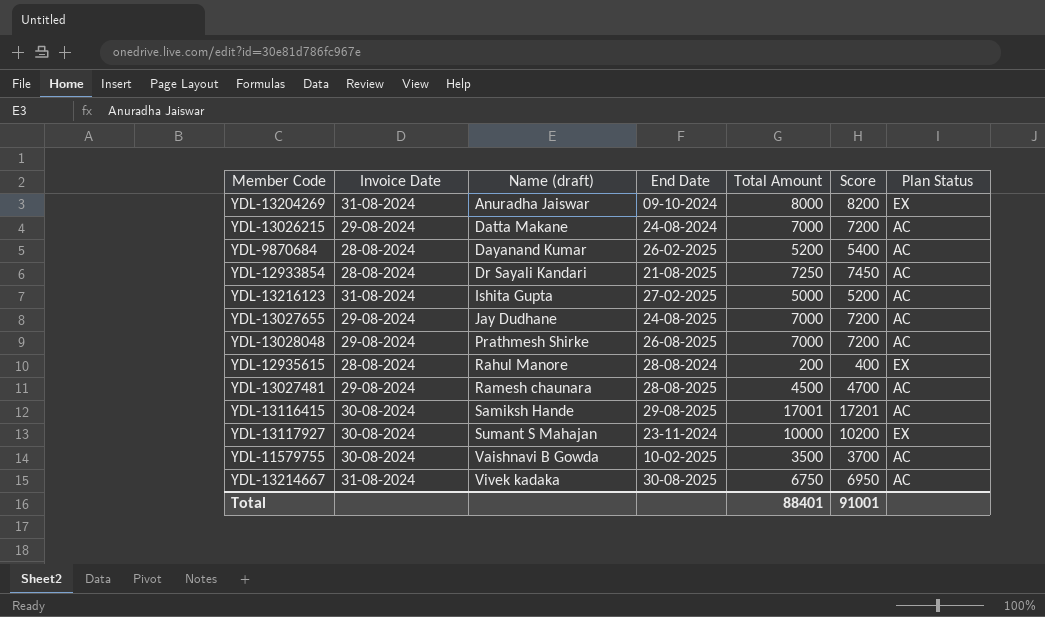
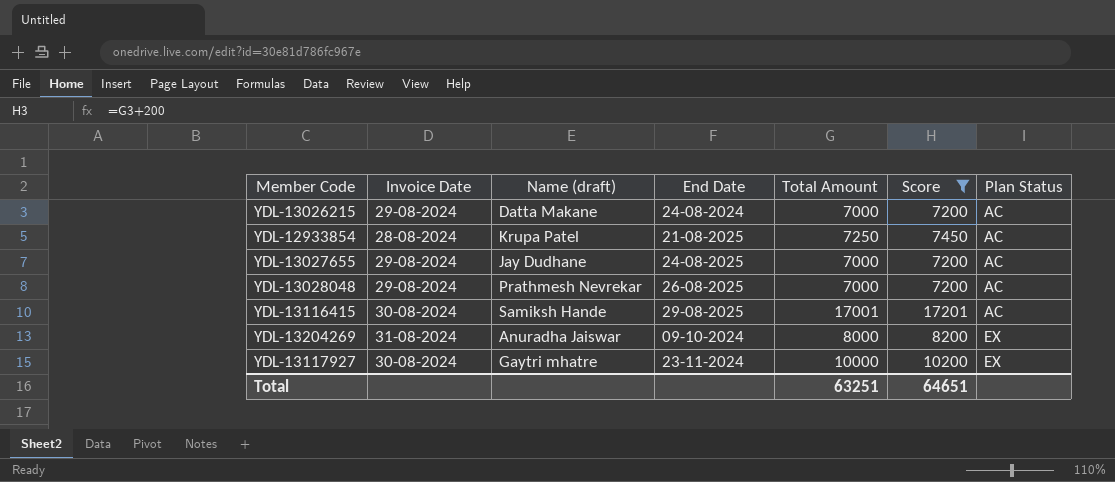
filter: none -> Score >= 7200
row order: Name (draft) ascending -> Plan Status ascending
YDL-12933854 | Name (draft): Dr Sayali Kandari -> Krupa Patel
YDL-13028048 | Name (draft): Prathmesh Shirke -> Prathmesh Nevrekar
YDL-13117927 | Name (draft): Sumant S Mahajan -> Gaytri mhatre
Total | Total Amount: 88401 -> 63251
Total | Score: 91001 -> 64651

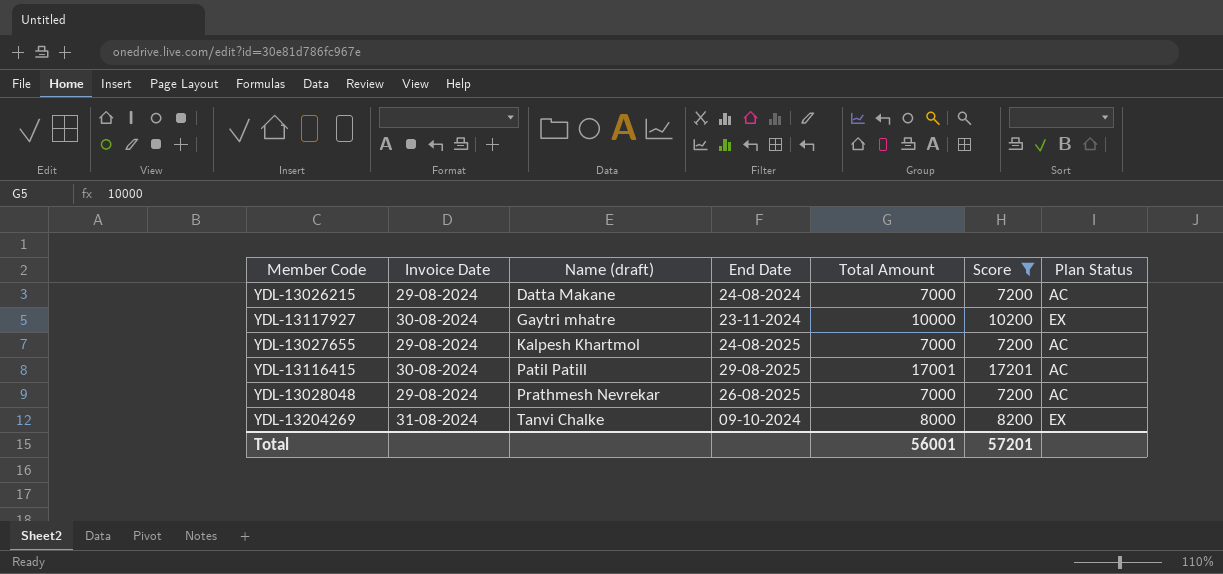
row order: Plan Status ascending -> Name (draft) ascending
row YDL-12933854: 28-08-2024 | Krupa Patel | 21-08-2025 | 7250 | 7450 | AC -> none
YDL-13027655 | Name (draft): Jay Dudhane -> Kalpesh Khartmol
YDL-13116415 | Name (draft): Samiksh Hande -> Patil Patill
YDL-13204269 | Name (draft): Anuradha Jaiswar -> Tanvi Chalke
Total | Total Amount: 63251 -> 56001
Total | Score: 64651 -> 57201

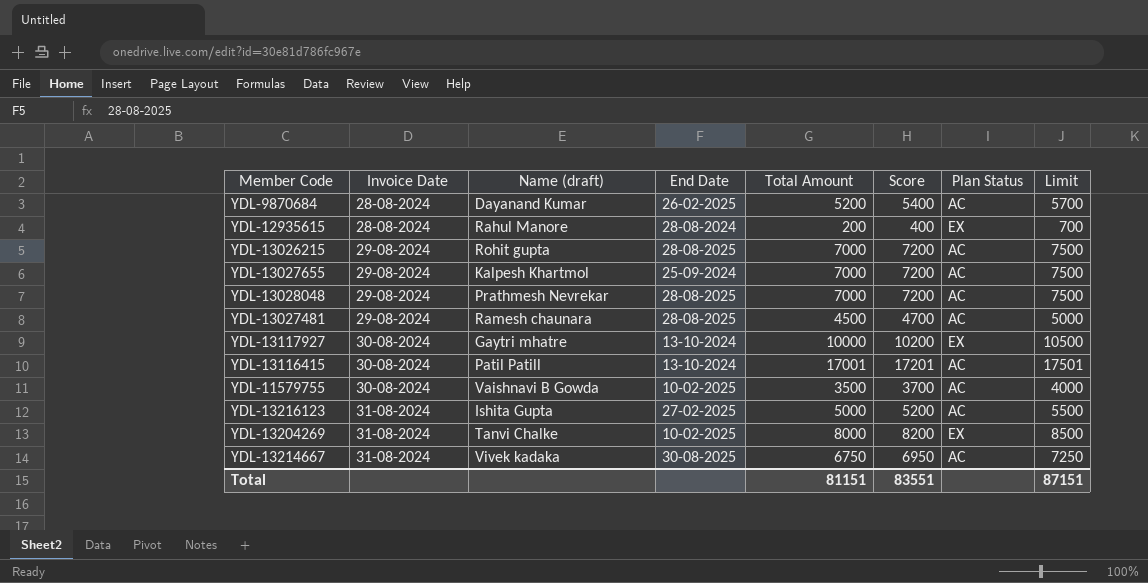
filter: Score >= 7200 -> none
row order: Name (draft) ascending -> Invoice Date ascending
column Limit | formula: none -> [Total Amount] + 500
YDL-13026215 | Name (draft): Datta Makane -> Rohit gupta
YDL-13026215 | End Date: 24-08-2024 -> 28-08-2025
YDL-13027655 | End Date: 24-08-2025 -> 25-09-2024
YDL-13028048 | End Date: 26-08-2025 -> 28-08-2025
YDL-13117927 | End Date: 23-11-2024 -> 13-10-2024
YDL-13116415 | End Date: 29-08-2025 -> 13-10-2024
YDL-13204269 | End Date: 09-10-2024 -> 10-02-2025
Total | Total Amount: 56001 -> 81151
Total | Score: 57201 -> 83551

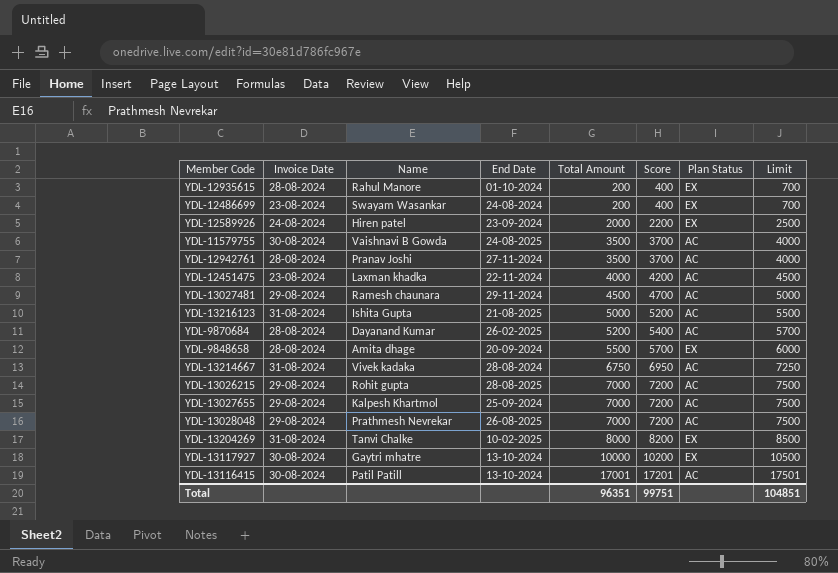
row order: Invoice Date ascending -> Total Amount ascending
column name: Name (draft) -> Name
YDL-12935615 | End Date: 28-08-2024 -> 01-10-2024
row YDL-12486699: none -> 23-08-2024 | Swayam Wasankar | 24-08-2024 | 200 | 400 | EX | 700
row YDL-12589926: none -> 24-08-2024 | Hiren patel | 23-09-2024 | 2000 | 2200 | EX | 2500
YDL-11579755 | End Date: 10-02-2025 -> 24-08-2025
row YDL-12942761: none -> 28-08-2024 | Pranav Joshi | 27-11-2024 | 3500 | 3700 | AC | 4000
row YDL-12451475: none -> 23-08-2024 | Laxman khadka | 22-11-2024 | 4000 | 4200 | AC | 4500
YDL-13027481 | End Date: 28-08-2025 -> 29-11-2024
YDL-13216123 | End Date: 27-02-2025 -> 21-08-2025
row YDL-9848658: none -> 28-08-2024 | Amita dhage | 20-09-2024 | 5500 | 5700 | EX | 6000
YDL-13214667 | End Date: 30-08-2025 -> 28-08-2024
YDL-13028048 | End Date: 28-08-2025 -> 26-08-2025
Total | Total Amount: 81151 -> 96351
Total | Score: 83551 -> 99751
Total | Limit: 87151 -> 104851

